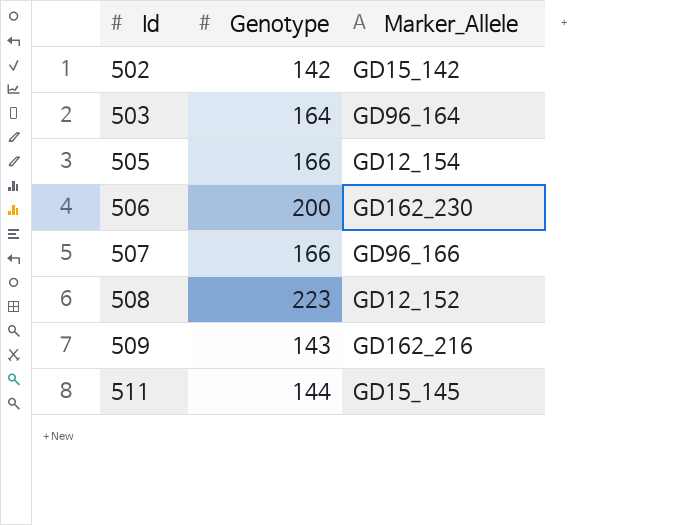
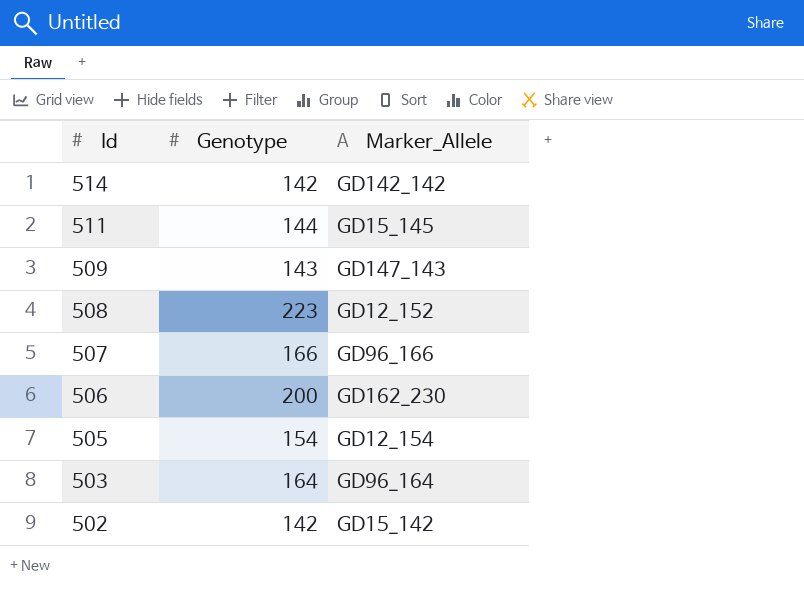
row order: Id ascending -> Id descending
row 514: none -> 142 | GD142_142
509 | Marker_Allele: GD162_216 -> GD147_143
505 | Genotype: 166 -> 154

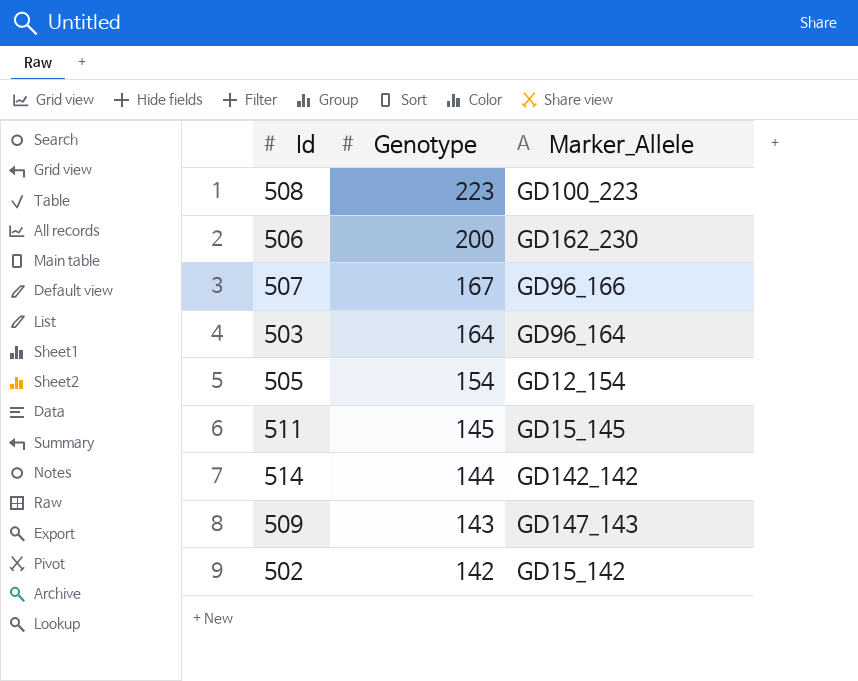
row order: Id descending -> Genotype descending
508 | Marker_Allele: GD12_152 -> GD100_223
507 | Genotype: 166 -> 167
511 | Genotype: 144 -> 145
514 | Genotype: 142 -> 144

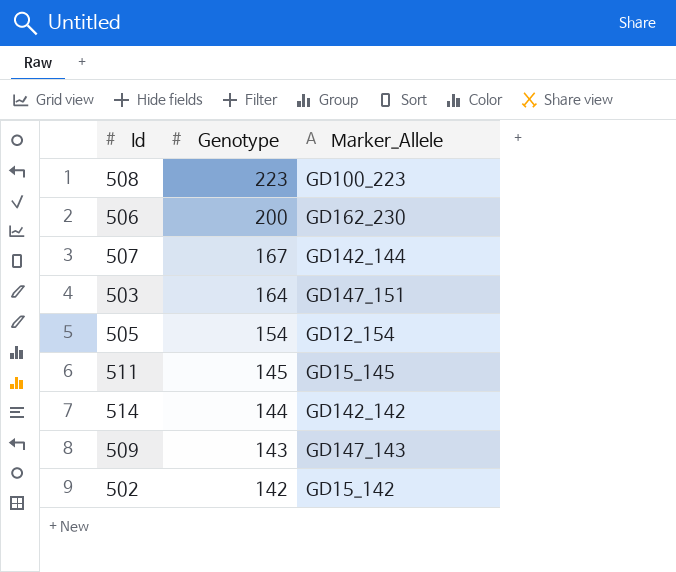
507 | Marker_Allele: GD96_166 -> GD142_144
503 | Marker_Allele: GD96_164 -> GD147_151

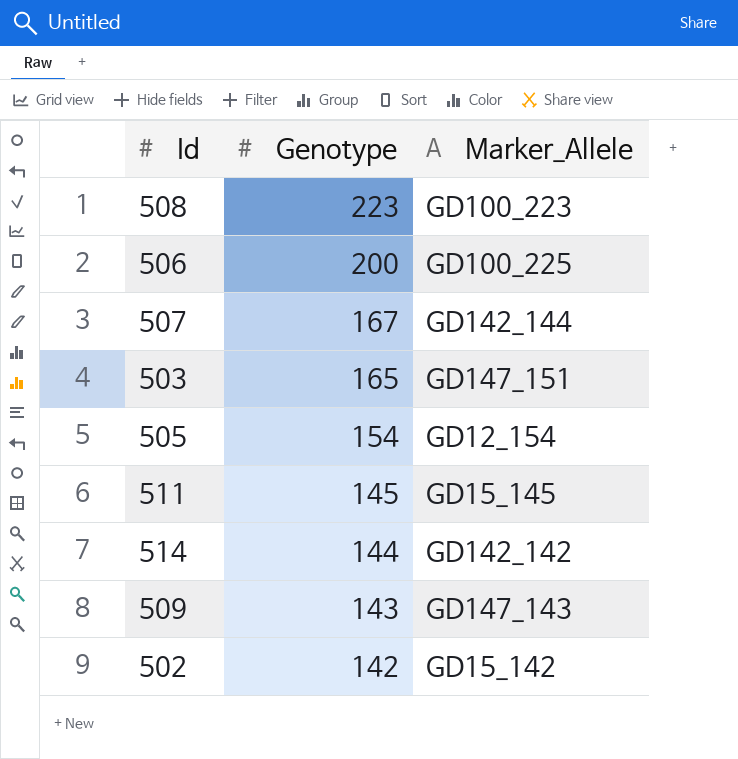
506 | Marker_Allele: GD162_230 -> GD100_225
503 | Genotype: 164 -> 165

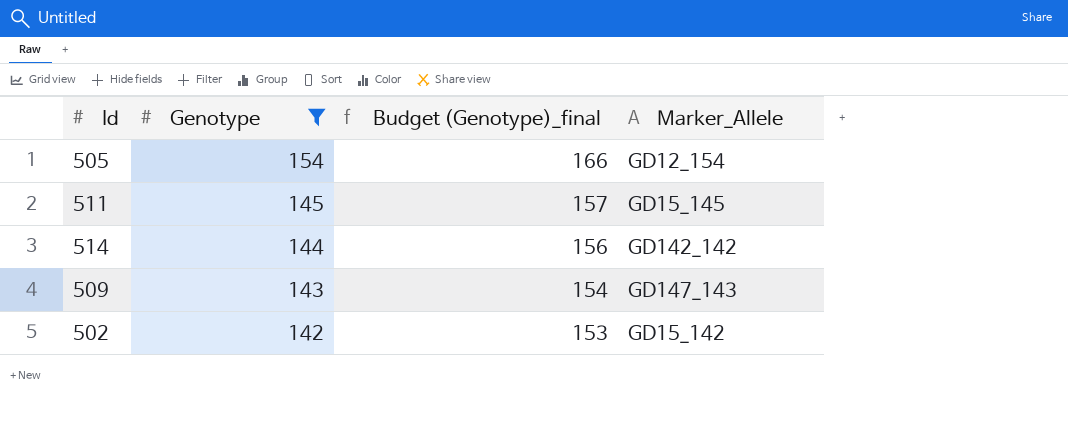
filter: none -> Genotype <= 154
column Budget (Genotype)_final | formula: none -> [Genotype] * 1.08

